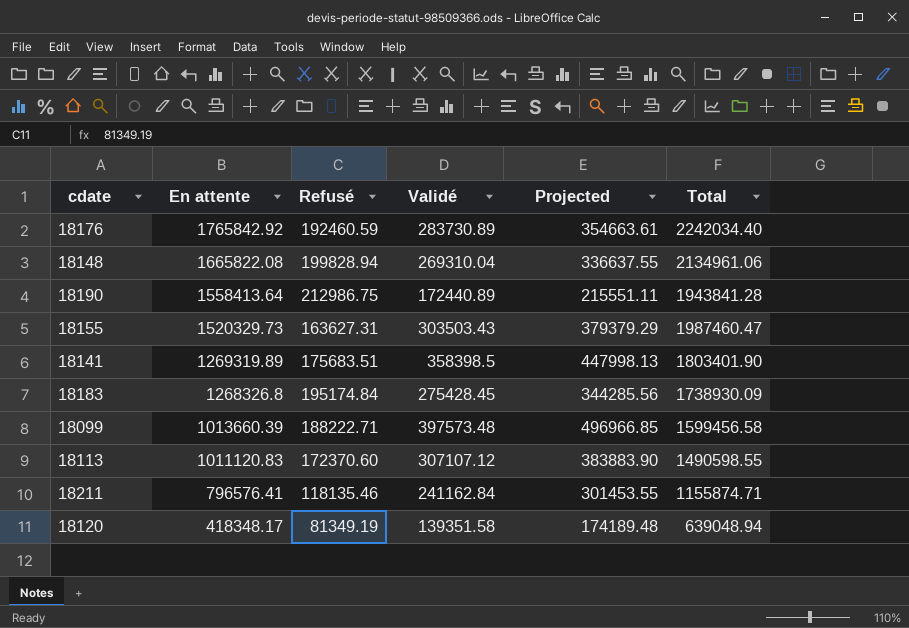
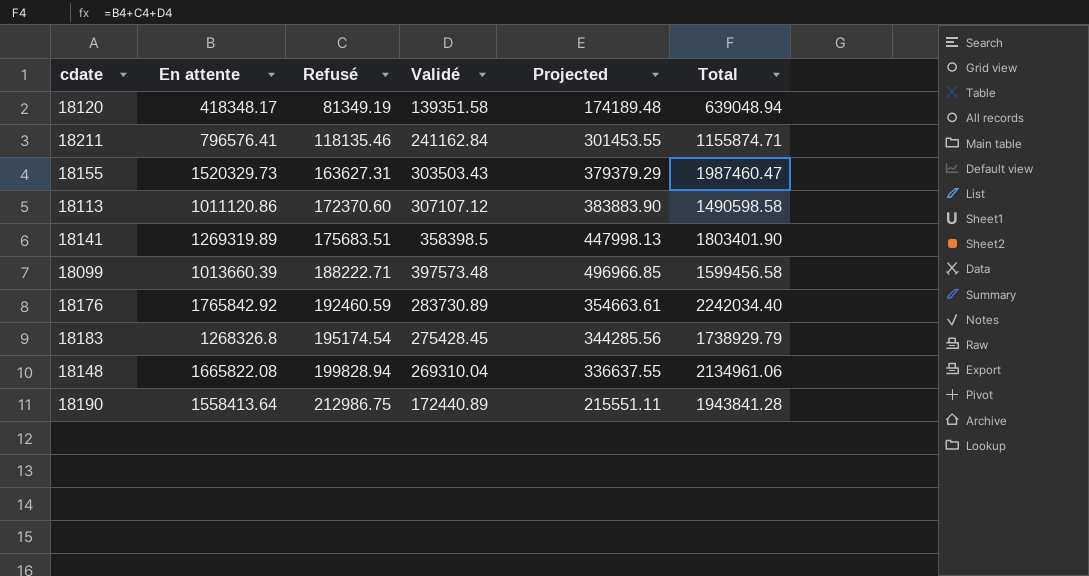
row order: En attente descending -> Refusé ascending
18113 | En attente: 1011120.83 -> 1011120.86
18113 | Total: 1490598.55 -> 1490598.58
18183 | Refusé: 195174.84 -> 195174.54
18183 | Total: 1738930.09 -> 1738929.79

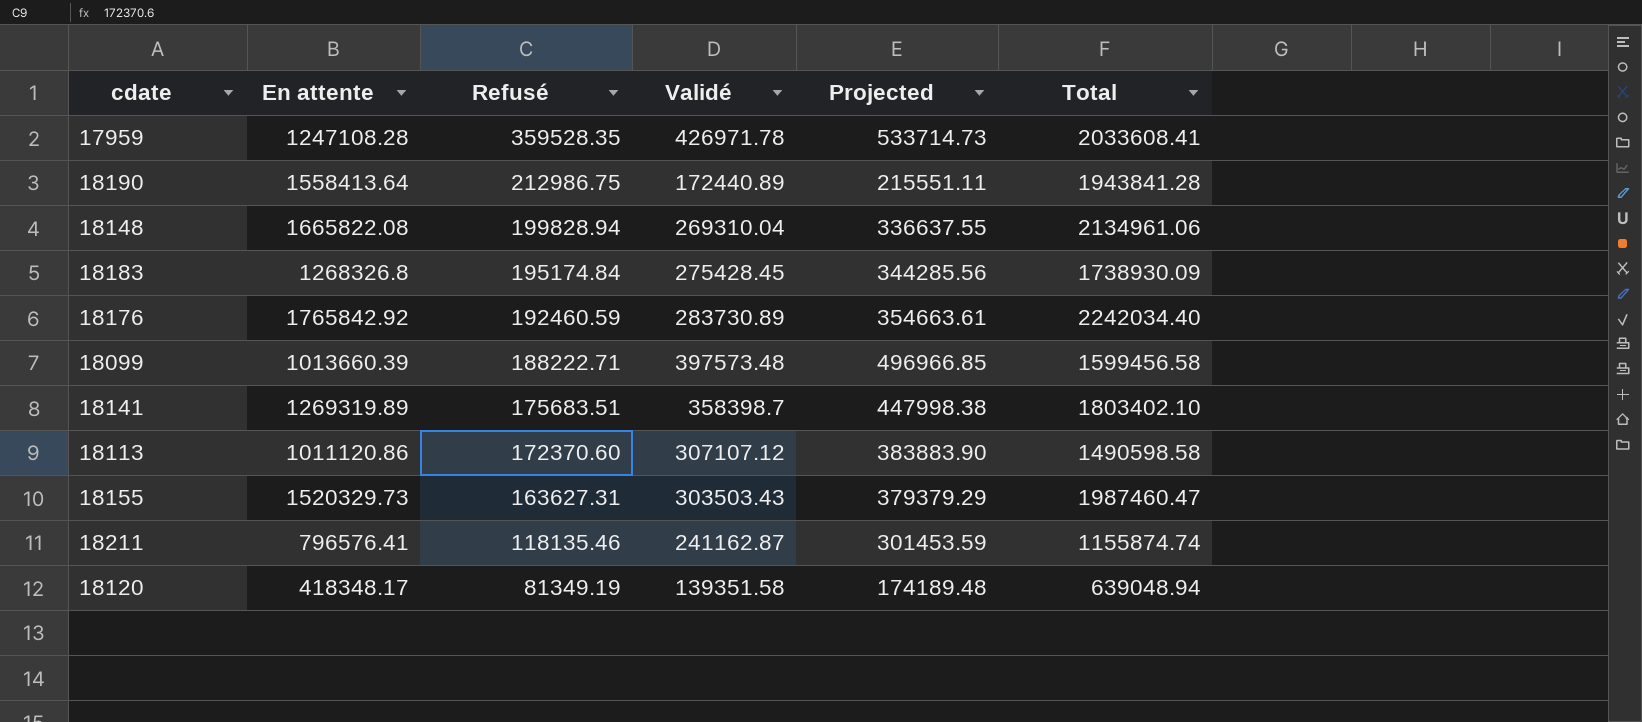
row order: Refusé ascending -> Refusé descending
row 17959: none -> 1247108.28 | 359528.35 | 426971.78 | 533714.73 | 2033608.41
18183 | Refusé: 195174.54 -> 195174.84
18183 | Total: 1738929.79 -> 1738930.09
18141 | Validé: 358398.5 -> 358398.7
18141 | Projected: 447998.13 -> 447998.38
18141 | Total: 1803401.90 -> 1803402.10
18211 | Validé: 241162.84 -> 241162.87
18211 | Projected: 301453.55 -> 301453.59
18211 | Total: 1155874.71 -> 1155874.74

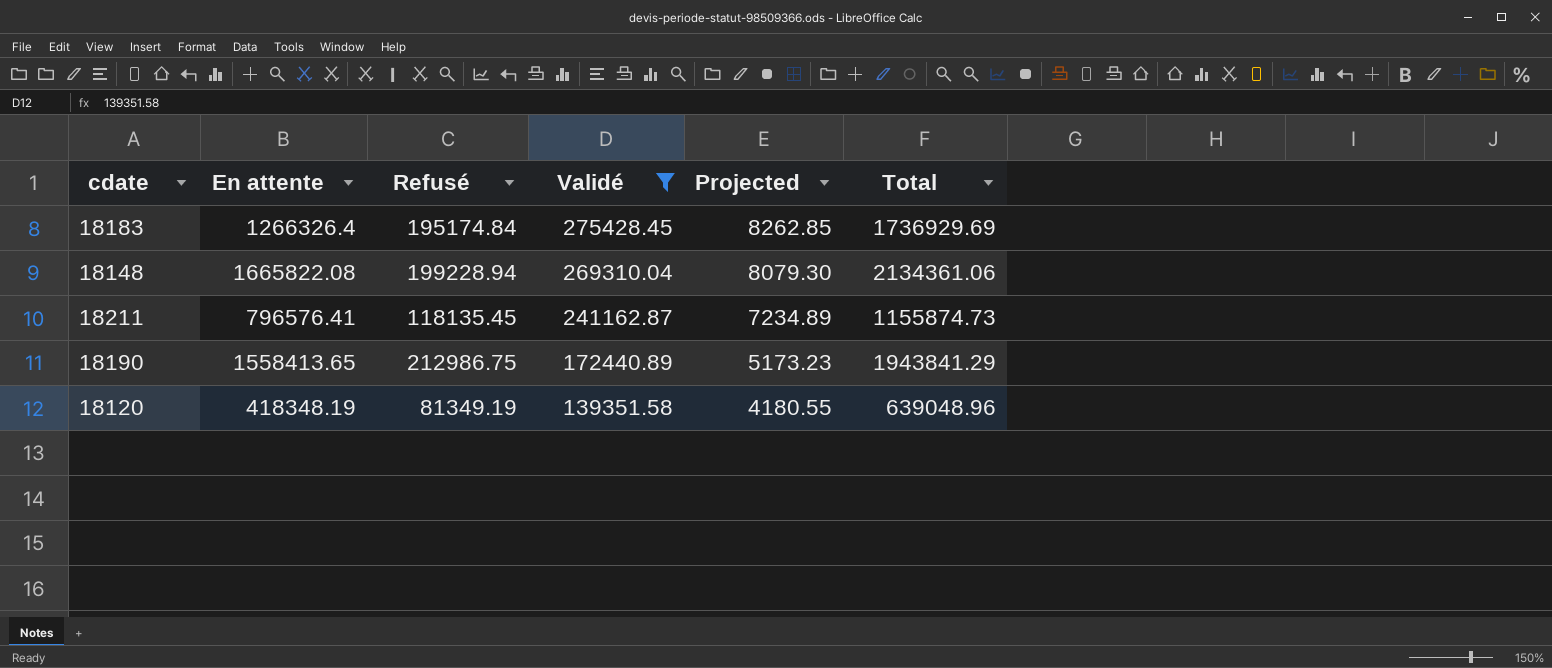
filter: none -> Validé <= 275428.45
row order: Refusé descending -> Validé descending
column Projected | formula: [Validé] * 1.25 -> [Validé] * 0.03
18183 | En attente: 1268326.8 -> 1266326.4
18183 | Total: 1738930.09 -> 1736929.69
18148 | Refusé: 199828.94 -> 199228.94
18148 | Total: 2134961.06 -> 2134361.06
18211 | Refusé: 118135.46 -> 118135.45
18211 | Total: 1155874.74 -> 1155874.73
18190 | En attente: 1558413.64 -> 1558413.65
18190 | Total: 1943841.28 -> 1943841.29
18120 | En attente: 418348.17 -> 418348.19
18120 | Total: 639048.94 -> 639048.96

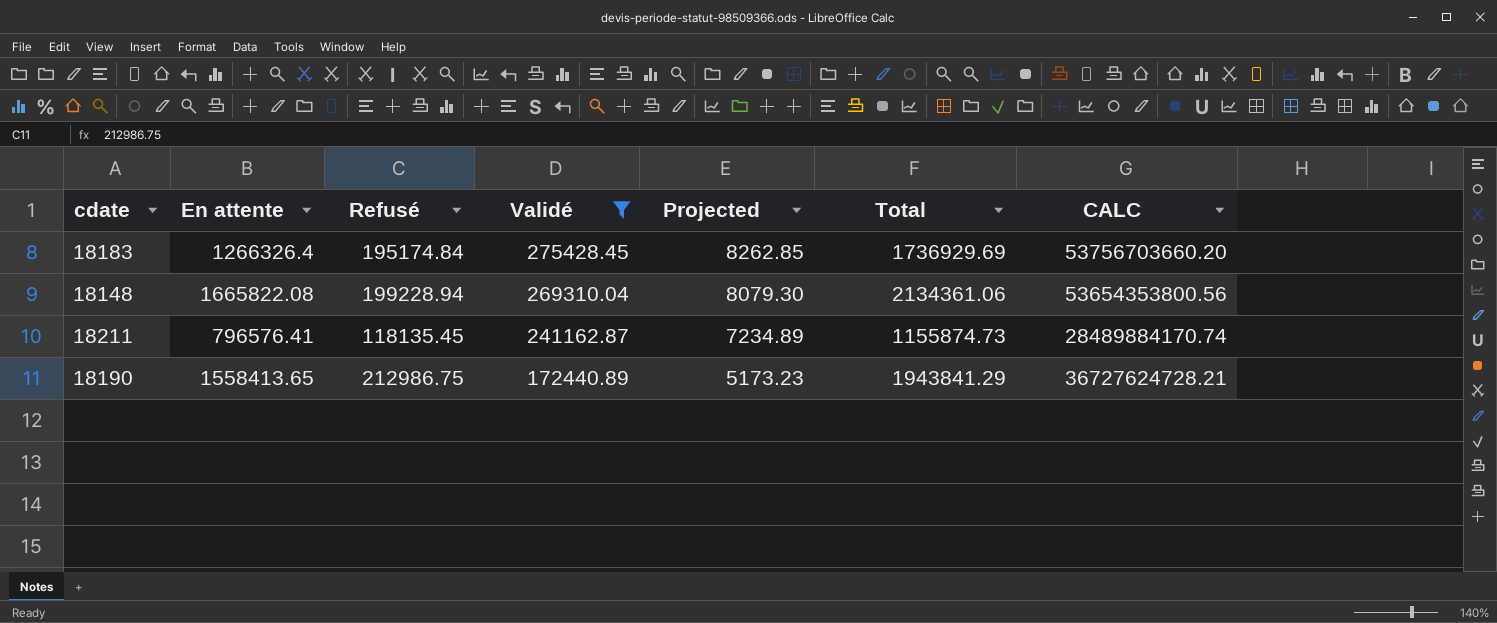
column CALC | formula: none -> [Refusé] * [Validé]
row 18120: 418348.19 | 81349.19 | 139351.58 | 4180.55 | 639048.96 -> none

